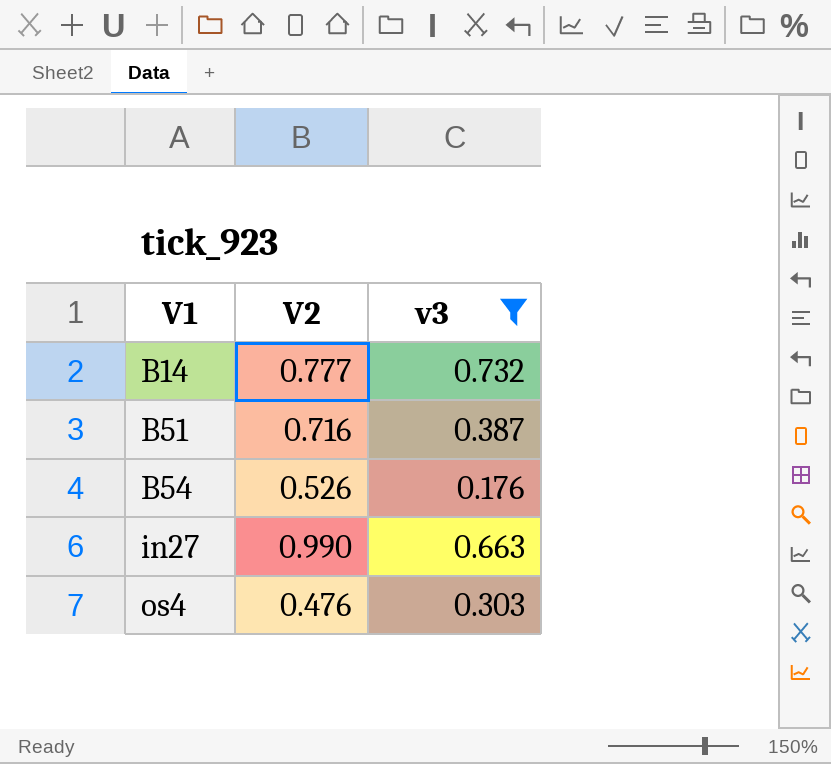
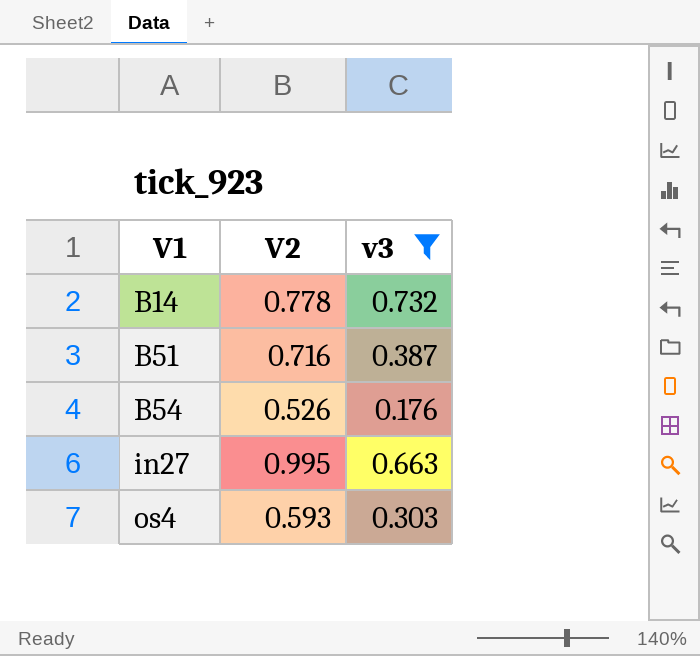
B14 | V2: 0.777 -> 0.778
in27 | V2: 0.990 -> 0.995
os4 | V2: 0.476 -> 0.593

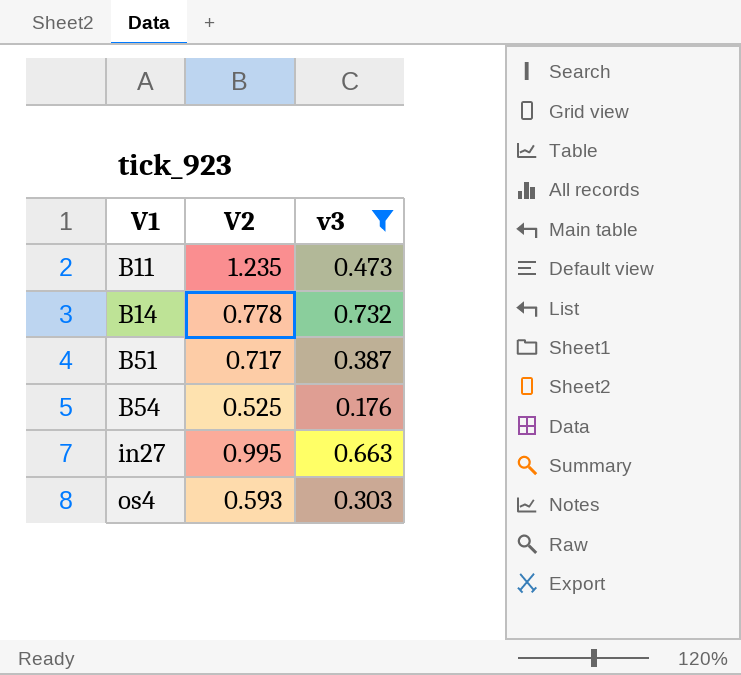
row B11: none -> 1.235 | 0.473
B51 | V2: 0.716 -> 0.717
B54 | V2: 0.526 -> 0.525

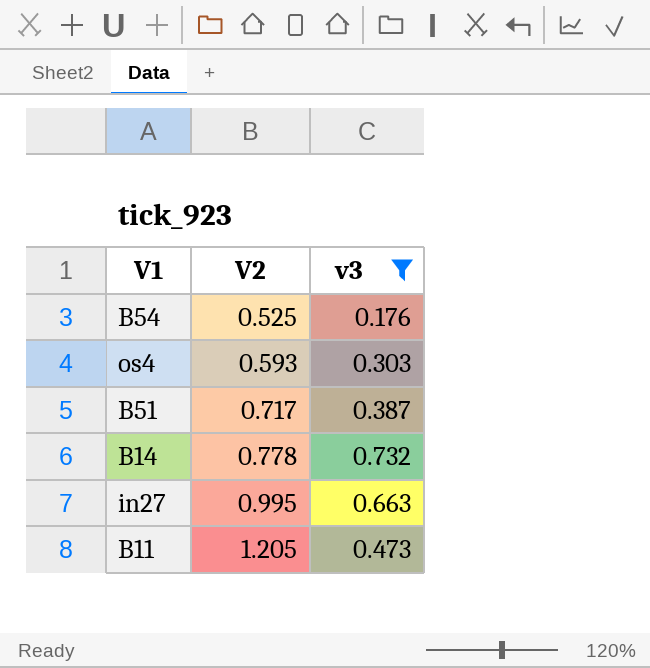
row order: V1 ascending -> V2 ascending
B11 | V2: 1.235 -> 1.205

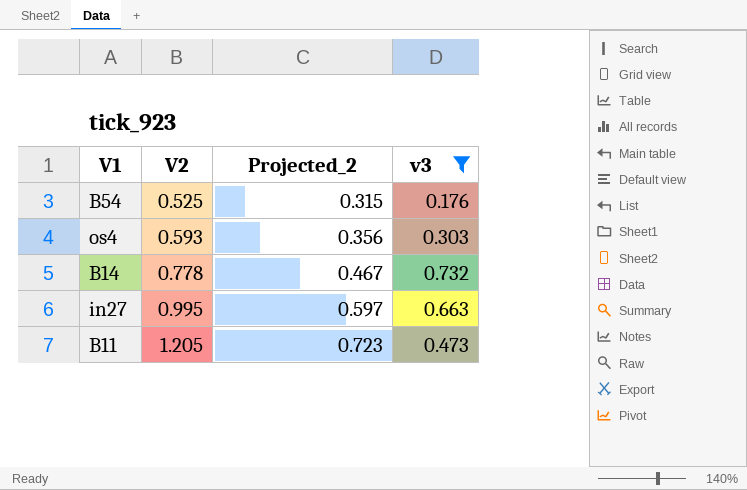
column Projected_2 | formula: none -> [V2] * 0.6
row B51: 0.717 | 0.387 -> none

